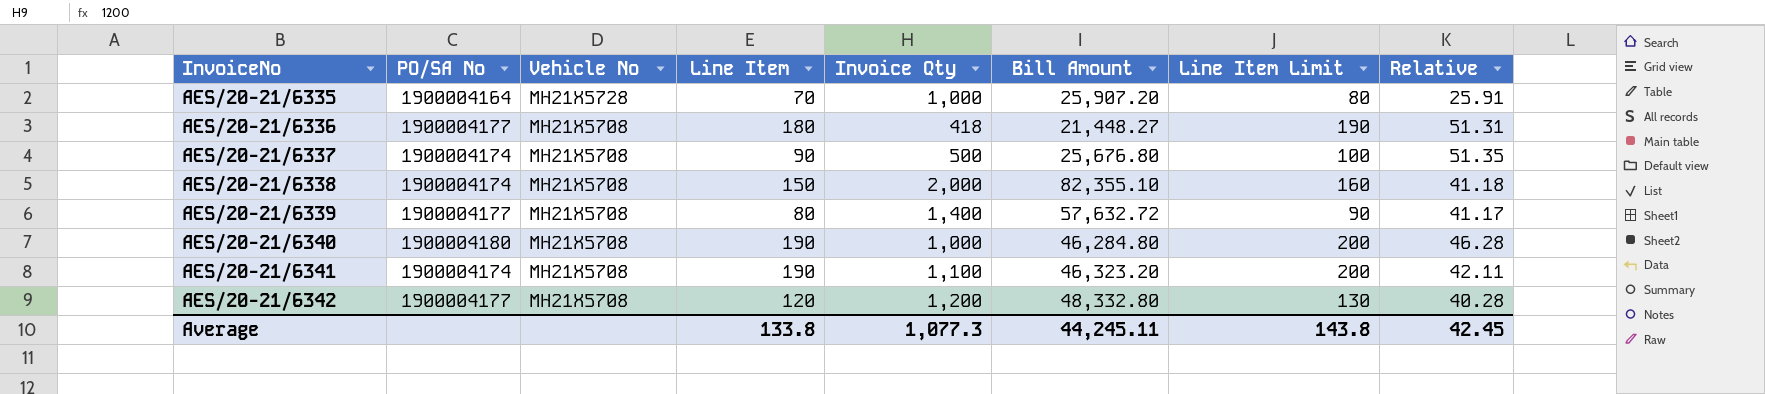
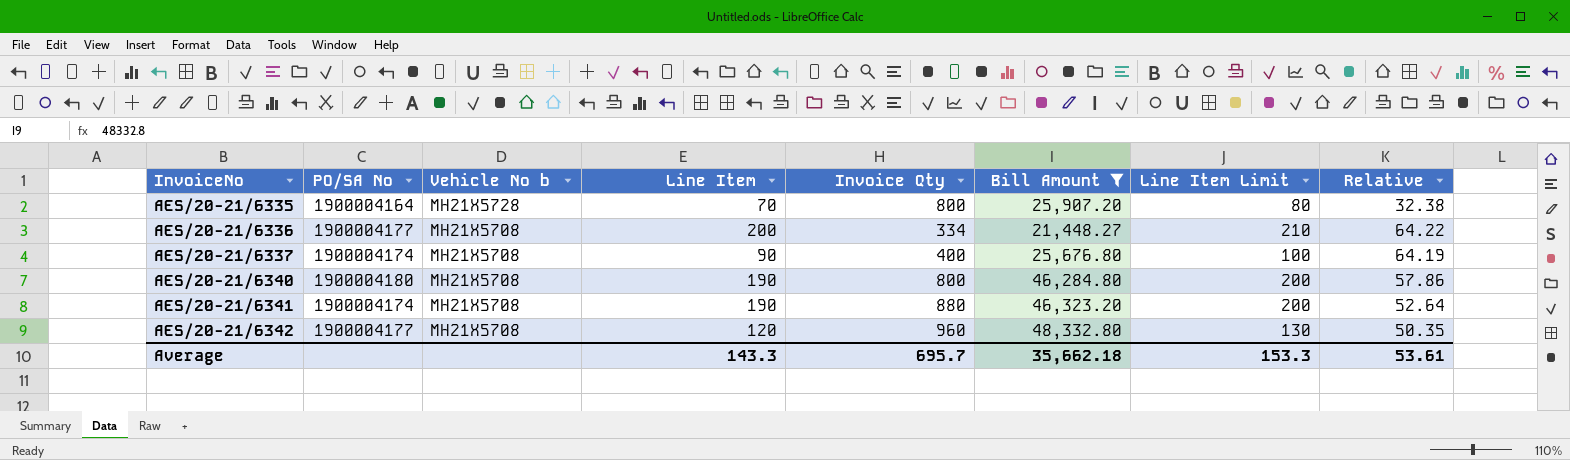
filter: none -> Bill Amount <= 48,332.80
column name: Vehicle No -> Vehicle No b
AES/20-21/6335 | Invoice Qty: 1,000 -> 800
AES/20-21/6335 | Relative: 25.91 -> 32.38
AES/20-21/6336 | Line Item: 180 -> 200
AES/20-21/6336 | Invoice Qty: 418 -> 334
AES/20-21/6336 | Line Item Limit: 190 -> 210
AES/20-21/6336 | Relative: 51.31 -> 64.22
AES/20-21/6337 | Invoice Qty: 500 -> 400
AES/20-21/6337 | Relative: 51.35 -> 64.19
AES/20-21/6340 | Invoice Qty: 1,000 -> 800
AES/20-21/6340 | Relative: 46.28 -> 57.86
AES/20-21/6341 | Invoice Qty: 1,100 -> 880
AES/20-21/6341 | Relative: 42.11 -> 52.64
AES/20-21/6342 | Invoice Qty: 1,200 -> 960
AES/20-21/6342 | Relative: 40.28 -> 50.35
Average | Line Item: 133.8 -> 143.3
Average | Invoice Qty: 1,077.3 -> 695.7
Average | Bill Amount: 44,245.11 -> 35,662.18
Average | Line Item Limit: 143.8 -> 153.3
Average | Relative: 42.45 -> 53.61

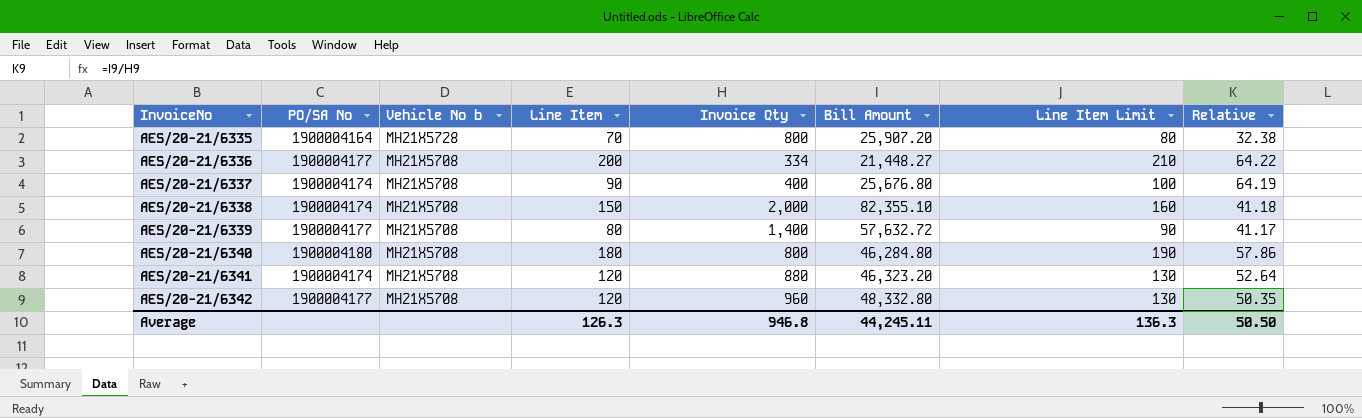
filter: Bill Amount <= 48,332.80 -> none
AES/20-21/6340 | Line Item: 190 -> 180
AES/20-21/6340 | Line Item Limit: 200 -> 190
AES/20-21/6341 | Line Item: 190 -> 120
AES/20-21/6341 | Line Item Limit: 200 -> 130
Average | Line Item: 143.3 -> 126.3
Average | Invoice Qty: 695.7 -> 946.8
Average | Bill Amount: 35,662.18 -> 44,245.11
Average | Line Item Limit: 153.3 -> 136.3
Average | Relative: 53.61 -> 50.50

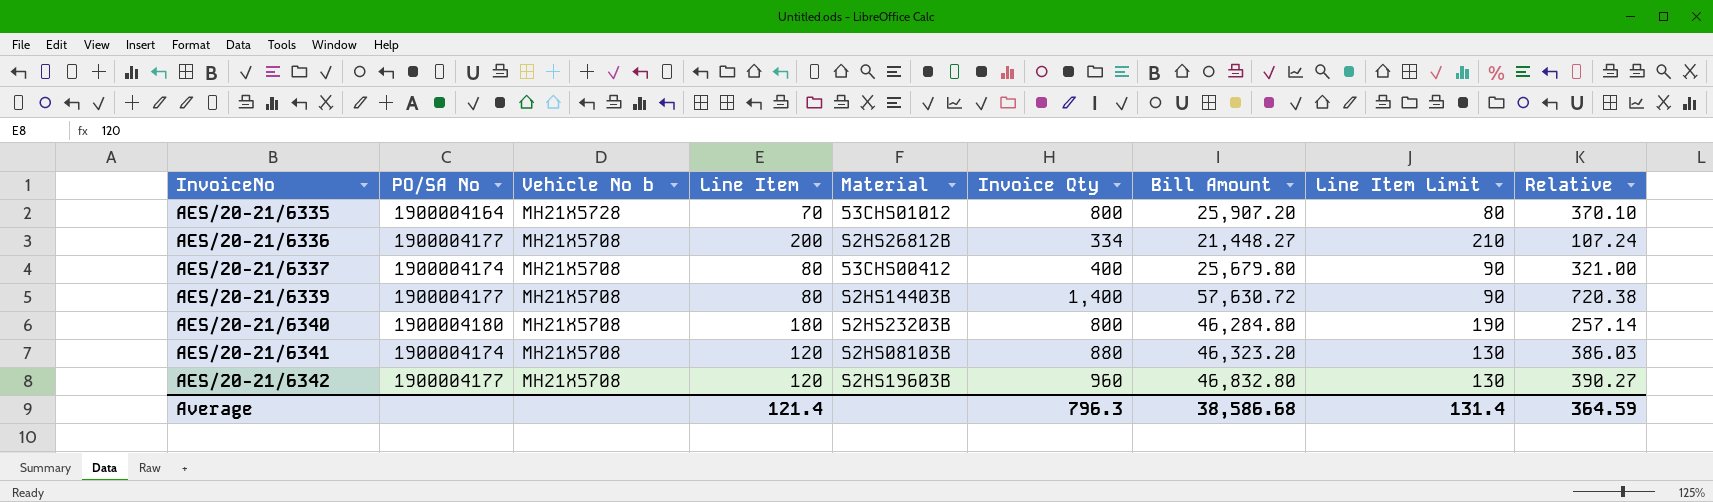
column Material | position: none -> 5
column Relative | formula: [Bill Amount] / [Invoice Qty] -> [Bill Amount] / [Line Item]
row AES/20-21/6338: 1900004174 | MH21X5708 | 150 | 2,000 | 82,355.10 | 160 | 41.18 -> none
AES/20-21/6337 | Line Item: 90 -> 80
AES/20-21/6337 | Bill Amount: 25,676.80 -> 25,679.80
AES/20-21/6337 | Line Item Limit: 100 -> 90
AES/20-21/6339 | Bill Amount: 57,632.72 -> 57,630.72
AES/20-21/6342 | Bill Amount: 48,332.80 -> 46,832.80
Average | Line Item: 126.3 -> 121.4
Average | Invoice Qty: 946.8 -> 796.3
Average | Bill Amount: 44,245.11 -> 38,586.68
Average | Line Item Limit: 136.3 -> 131.4
Average | Relative: 50.50 -> 364.59

